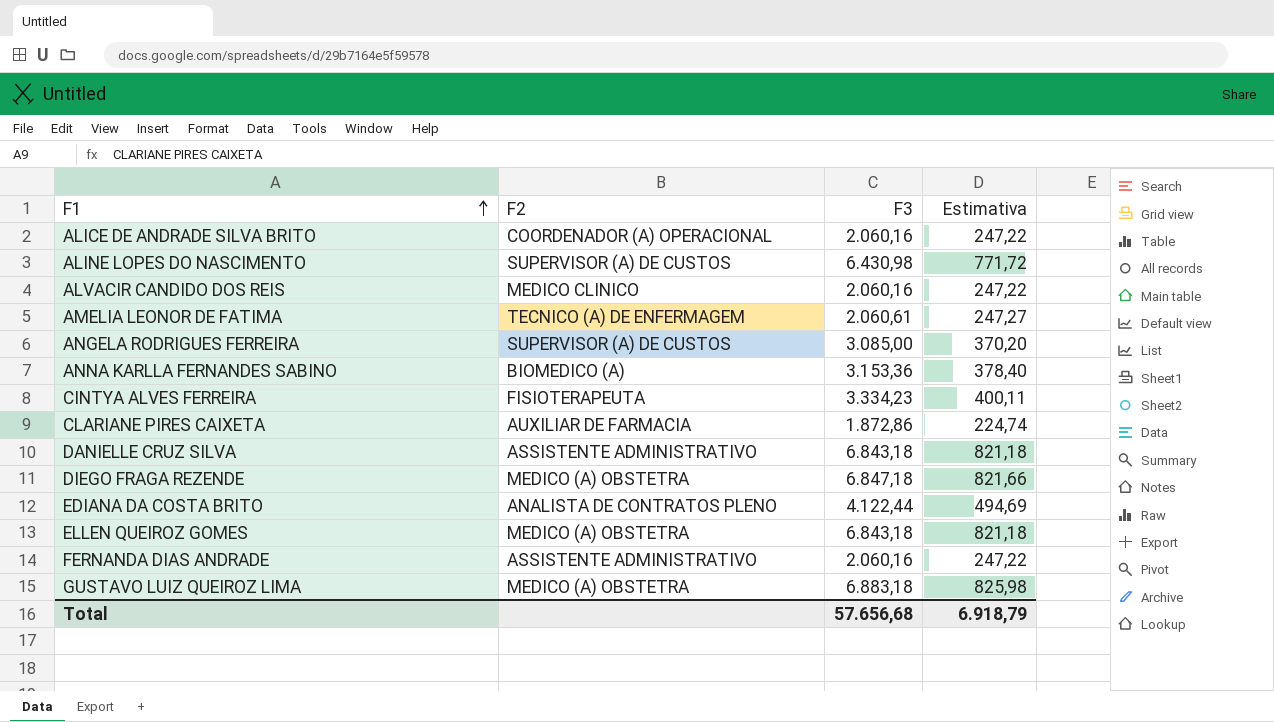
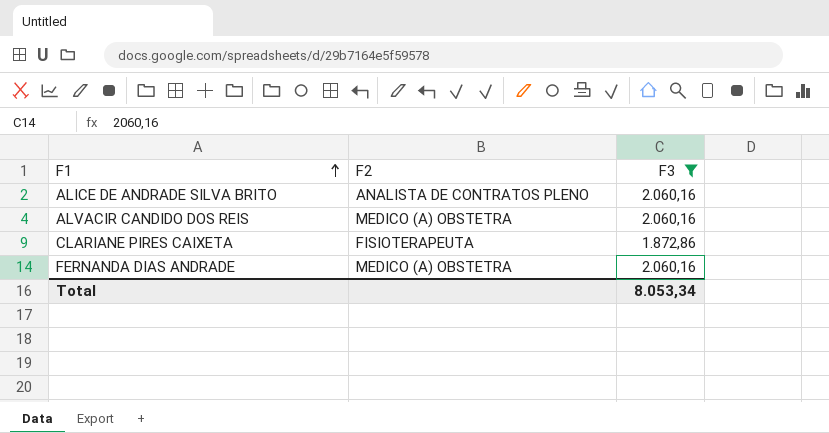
filter: none -> F3 <= 2.060,16
column Estimativa | formula: [F3] * 0,12 -> none
ALICE DE ANDRADE SILVA BRITO | F2: COORDENADOR (A) OPERACIONAL -> ANALISTA DE CONTRATOS PLENO
ALVACIR CANDIDO DOS REIS | F2: MEDICO CLINICO -> MEDICO (A) OBSTETRA
CLARIANE PIRES CAIXETA | F2: AUXILIAR DE FARMACIA -> FISIOTERAPEUTA
FERNANDA DIAS ANDRADE | F2: ASSISTENTE ADMINISTRATIVO -> MEDICO (A) OBSTETRA
Total | F3: 57.656,68 -> 8.053,34

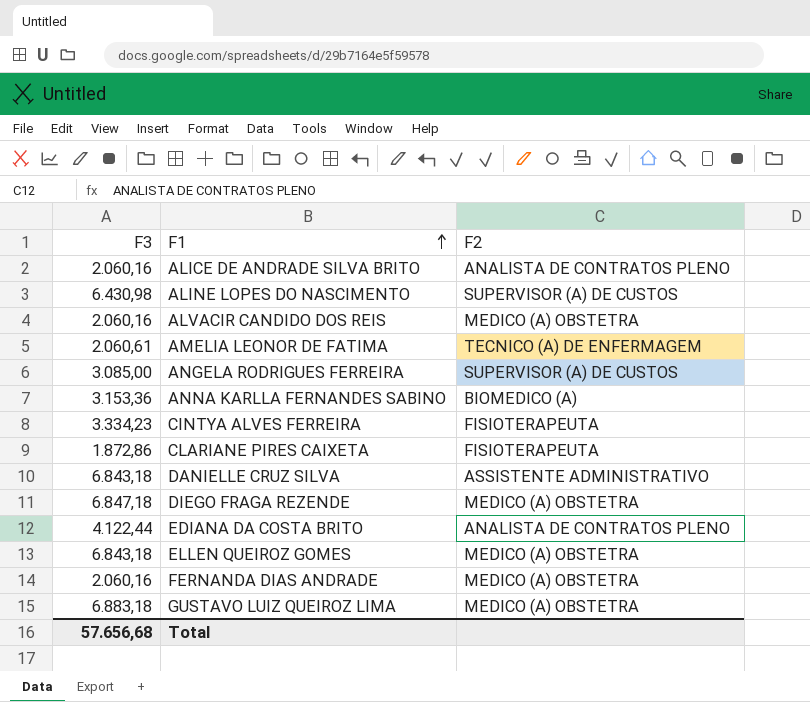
filter: F3 <= 2.060,16 -> none
column F3 | position: 3 -> 1
Total | F3: 8.053,34 -> 57.656,68

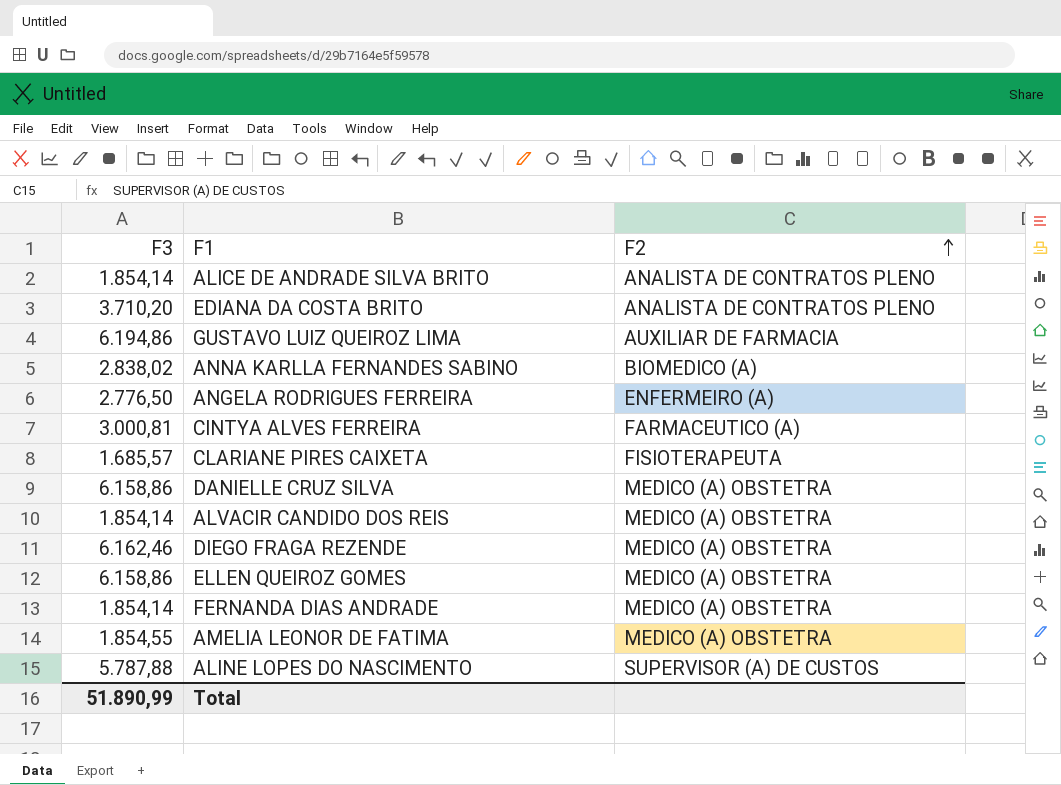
row order: F1 ascending -> F2 ascending
ALICE DE ANDRADE SILVA BRITO | F3: 2.060,16 -> 1.854,14
EDIANA DA COSTA BRITO | F3: 4.122,44 -> 3.710,20
GUSTAVO LUIZ QUEIROZ LIMA | F3: 6.883,18 -> 6.194,86
GUSTAVO LUIZ QUEIROZ LIMA | F2: MEDICO (A) OBSTETRA -> AUXILIAR DE FARMACIA
ANNA KARLLA FERNANDES SABINO | F3: 3.153,36 -> 2.838,02
ANGELA RODRIGUES FERREIRA | F3: 3.085,00 -> 2.776,50
ANGELA RODRIGUES FERREIRA | F2: SUPERVISOR (A) DE CUSTOS -> ENFERMEIRO (A)
CINTYA ALVES FERREIRA | F3: 3.334,23 -> 3.000,81
CINTYA ALVES FERREIRA | F2: FISIOTERAPEUTA -> FARMACEUTICO (A)
CLARIANE PIRES CAIXETA | F3: 1.872,86 -> 1.685,57
DANIELLE CRUZ SILVA | F3: 6.843,18 -> 6.158,86
DANIELLE CRUZ SILVA | F2: ASSISTENTE ADMINISTRATIVO -> MEDICO (A) OBSTETRA
ALVACIR CANDIDO DOS REIS | F3: 2.060,16 -> 1.854,14
DIEGO FRAGA REZENDE | F3: 6.847,18 -> 6.162,46
ELLEN QUEIROZ GOMES | F3: 6.843,18 -> 6.158,86
FERNANDA DIAS ANDRADE | F3: 2.060,16 -> 1.854,14
AMELIA LEONOR DE FATIMA | F3: 2.060,61 -> 1.854,55
AMELIA LEONOR DE FATIMA | F2: TECNICO (A) DE ENFERMAGEM -> MEDICO (A) OBSTETRA
ALINE LOPES DO NASCIMENTO | F3: 6.430,98 -> 5.787,88
Total | F3: 57.656,68 -> 51.890,99

